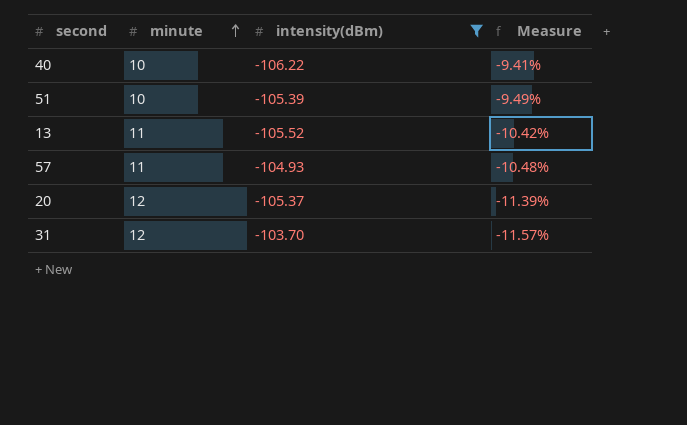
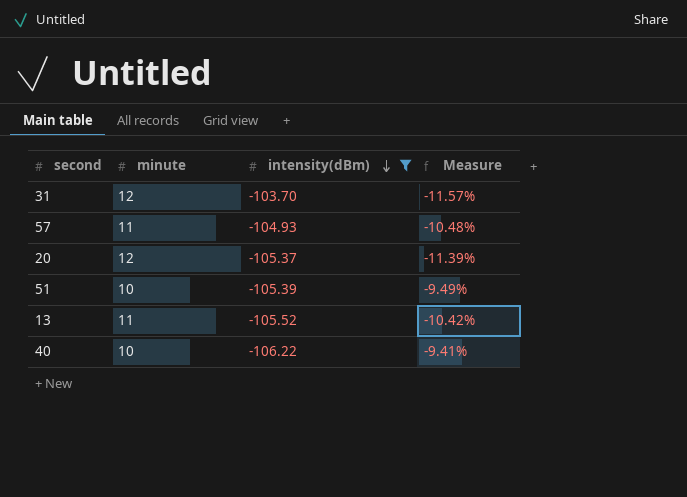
row order: minute ascending -> intensity(dBm) descending

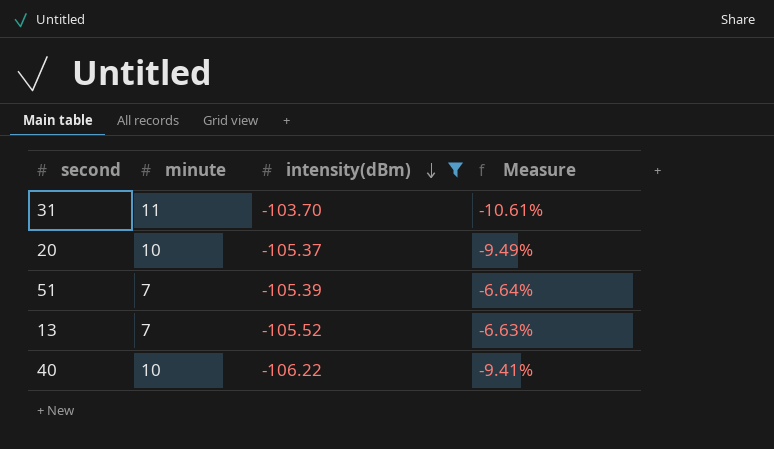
row 57: 11 | -104.93 | -10.48% -> none
31 | minute: 12 -> 11
31 | Measure: -11.57% -> -10.61%
20 | minute: 12 -> 10
20 | Measure: -11.39% -> -9.49%
51 | minute: 10 -> 7
51 | Measure: -9.49% -> -6.64%
13 | minute: 11 -> 7
13 | Measure: -10.42% -> -6.63%

